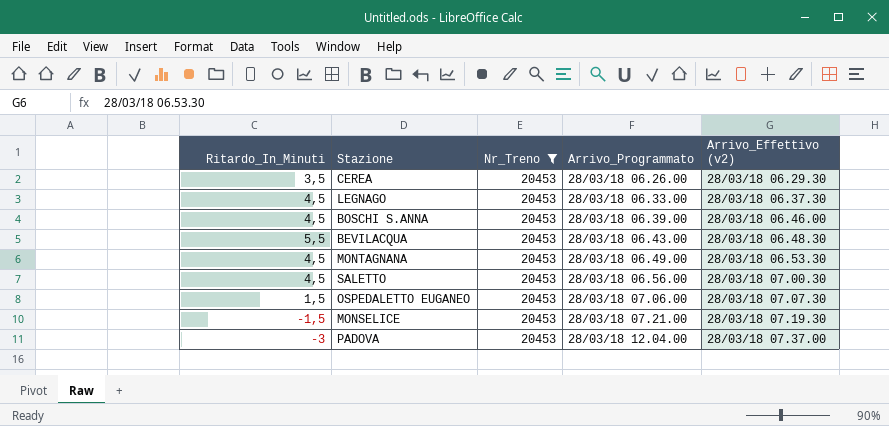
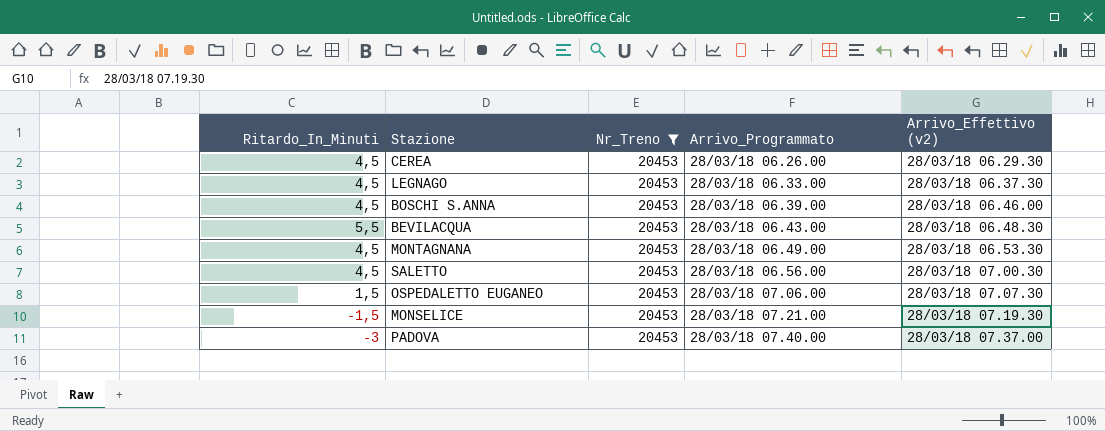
CEREA | Ritardo_In_Minuti: 3,5 -> 4,5
PADOVA | Arrivo_Programmato: 28/03/18 12.04.00 -> 28/03/18 07.40.00

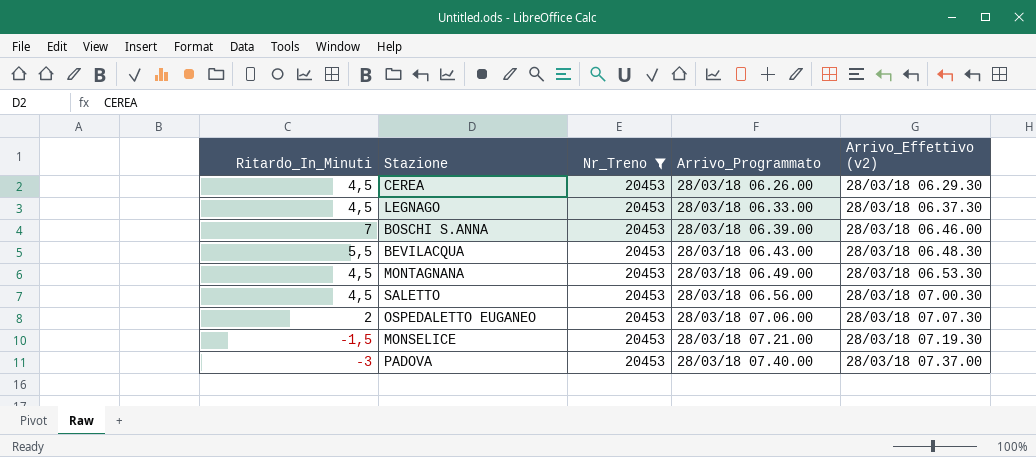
BOSCHI S.ANNA | Ritardo_In_Minuti: 4,5 -> 7
OSPEDALETTO EUGANEO | Ritardo_In_Minuti: 1,5 -> 2

